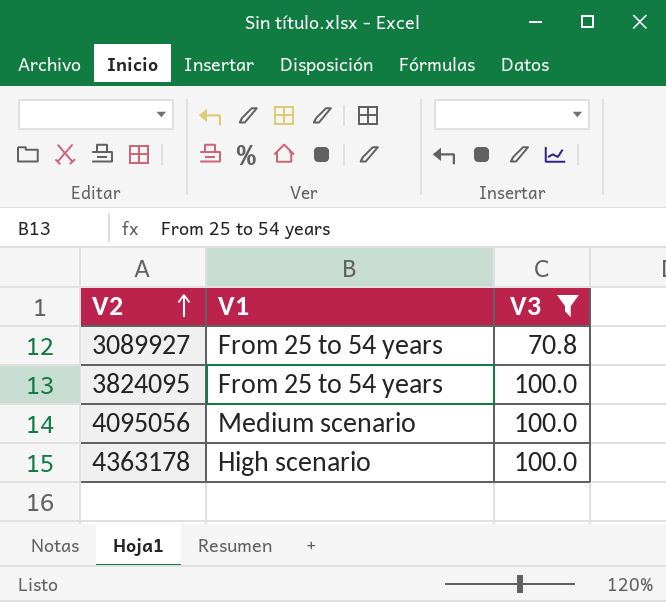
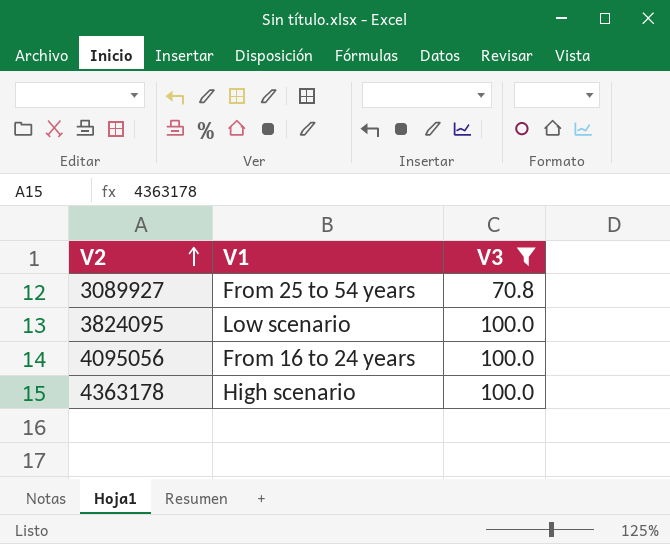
3824095 | V1: From 25 to 54 years -> Low scenario
4095056 | V1: Medium scenario -> From 16 to 24 years

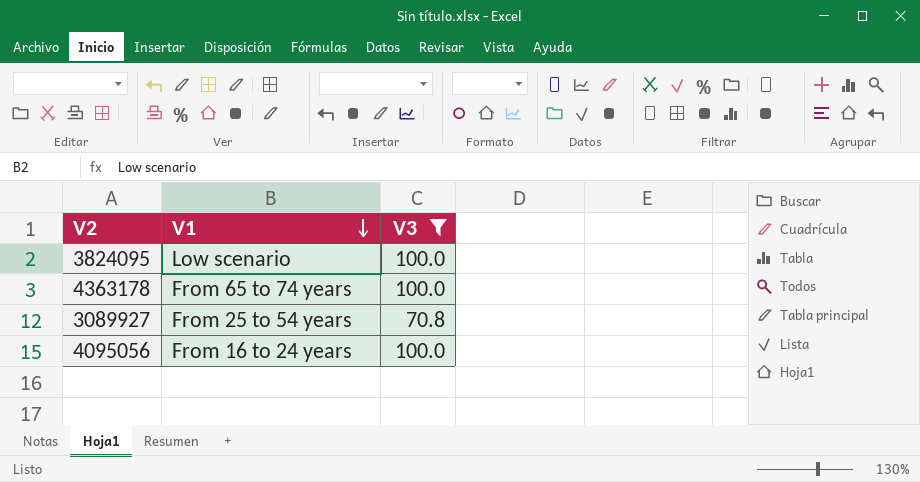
row order: V2 ascending -> V1 descending
4363178 | V1: High scenario -> From 65 to 74 years

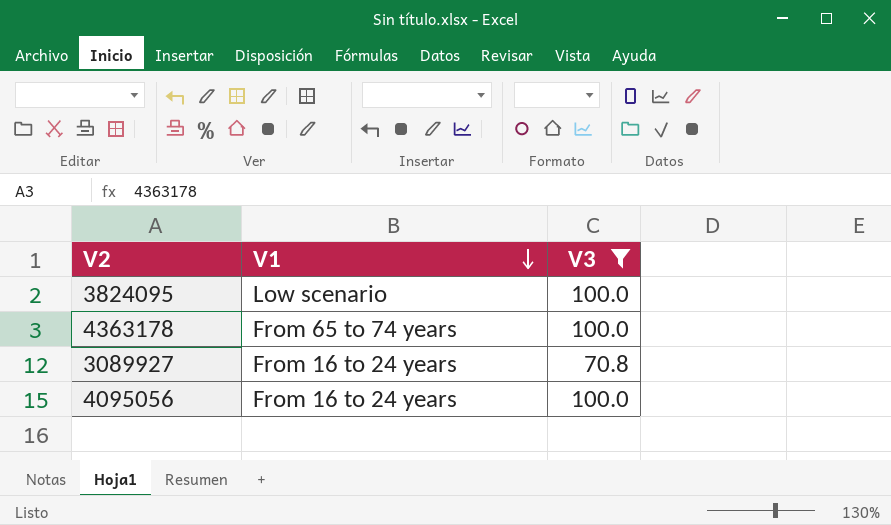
3089927 | V1: From 25 to 54 years -> From 16 to 24 years

